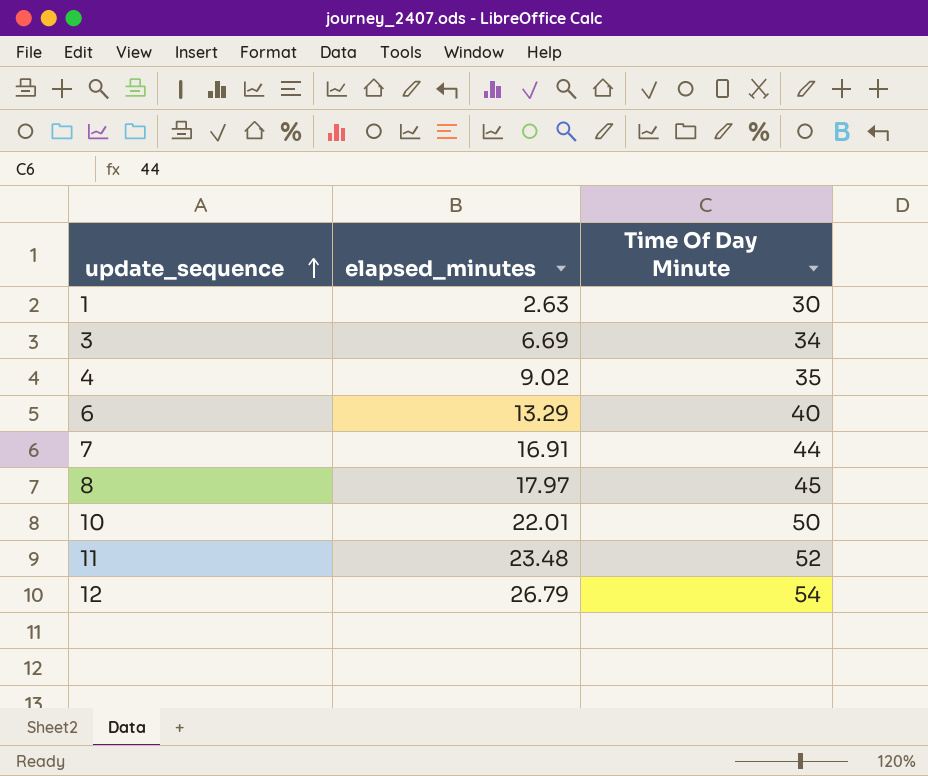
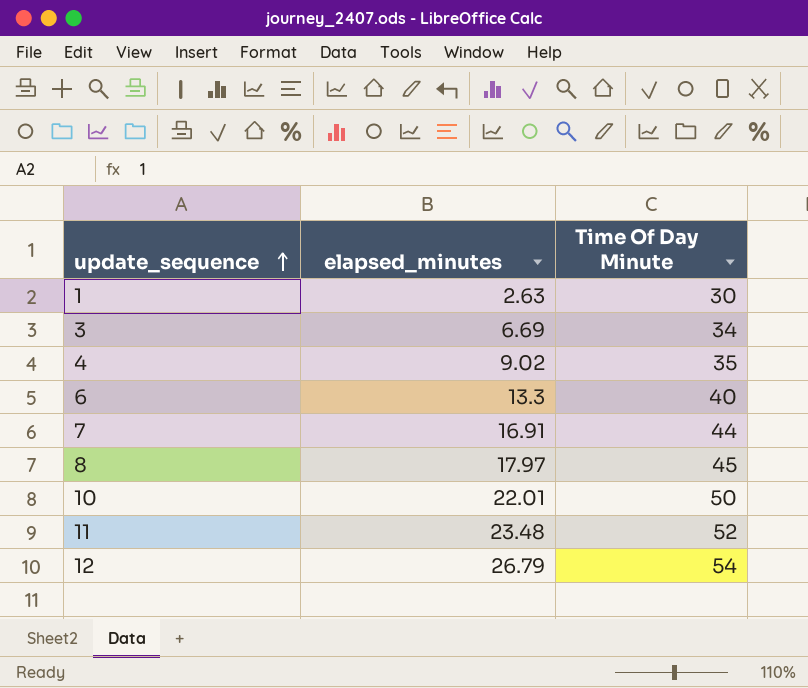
6 | elapsed_minutes: 13.29 -> 13.3

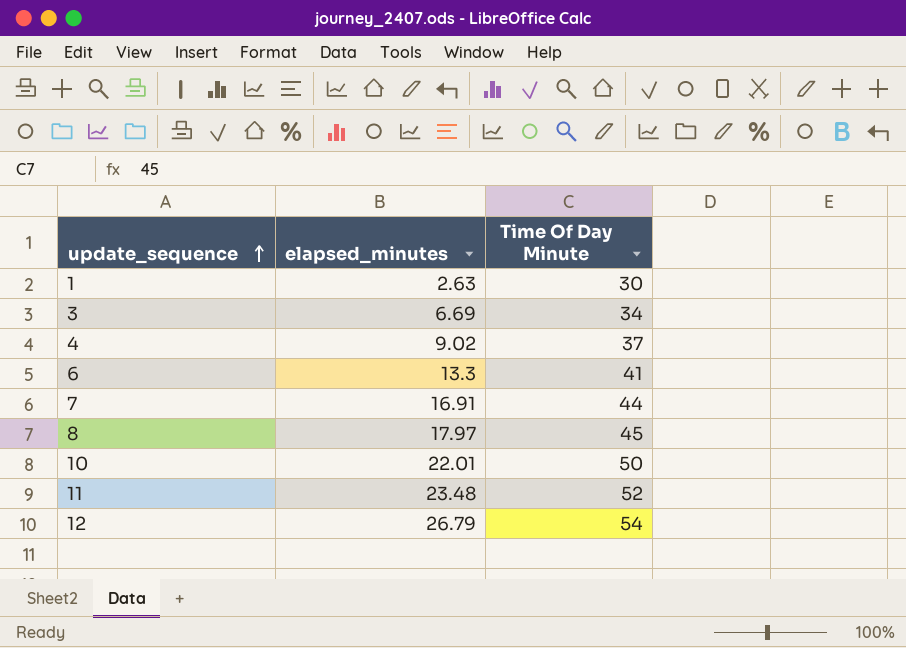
4 | Time Of Day Minute: 35 -> 37
6 | Time Of Day Minute: 40 -> 41

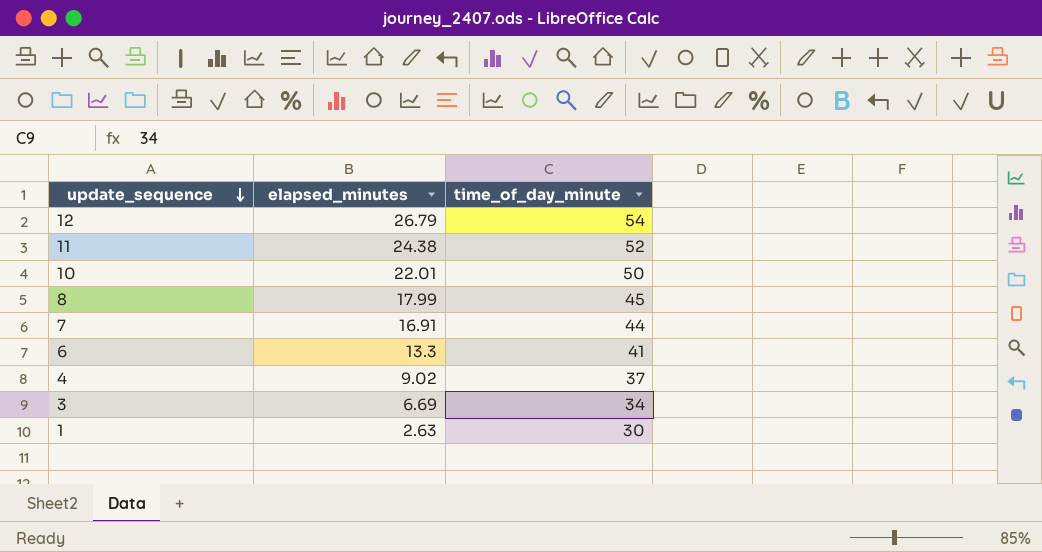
row order: update_sequence ascending -> update_sequence descending
column name: Time Of Day Minute -> time_of_day_minute
11 | elapsed_minutes: 23.48 -> 24.38
8 | elapsed_minutes: 17.97 -> 17.99

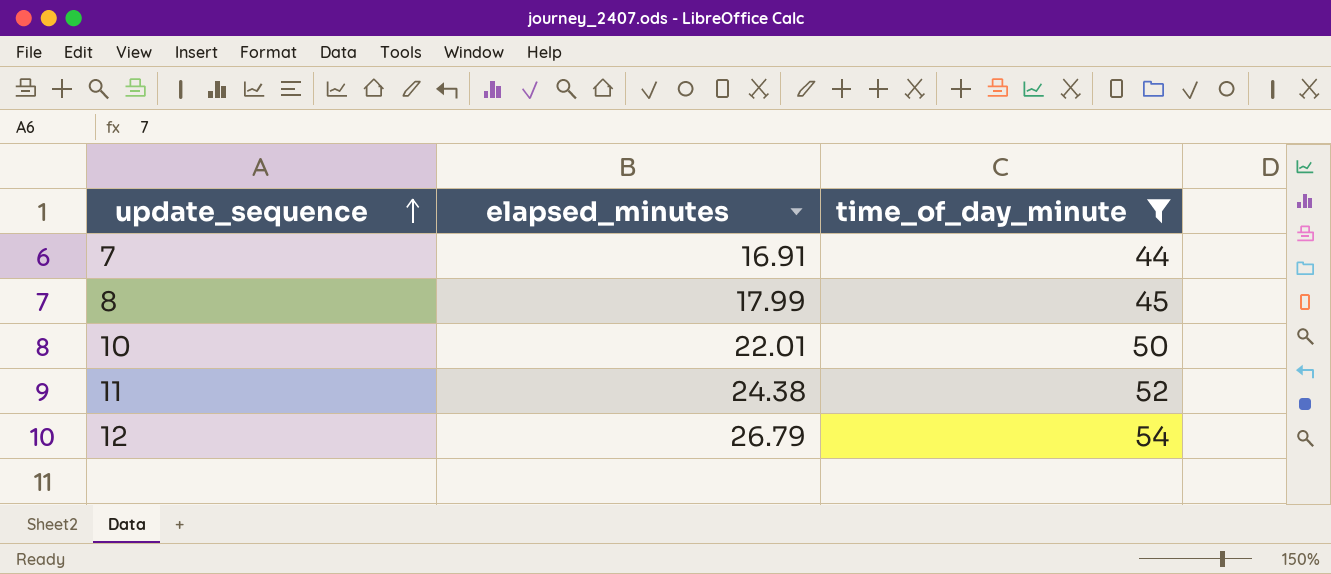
filter: none -> time_of_day_minute >= 44
row order: update_sequence descending -> update_sequence ascending

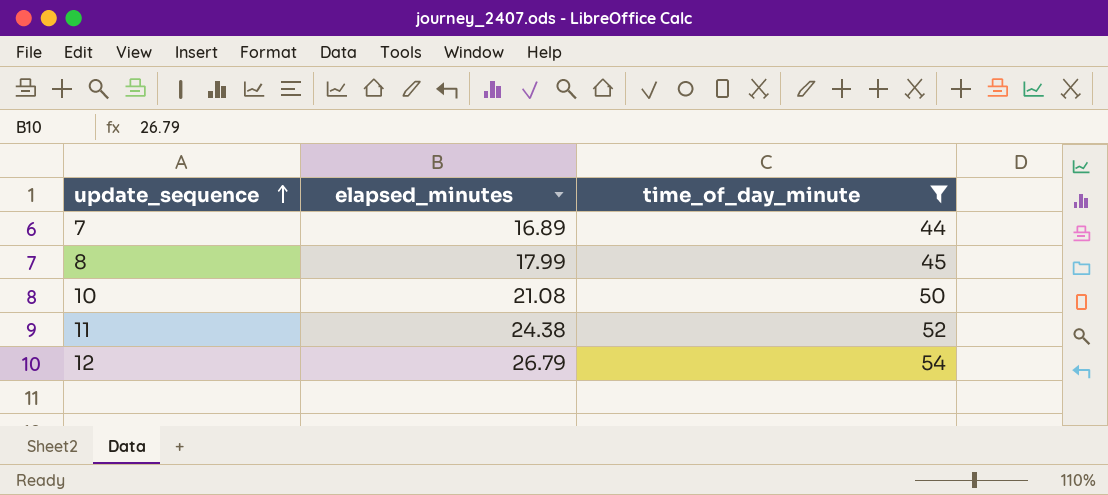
7 | elapsed_minutes: 16.91 -> 16.89
10 | elapsed_minutes: 22.01 -> 21.08

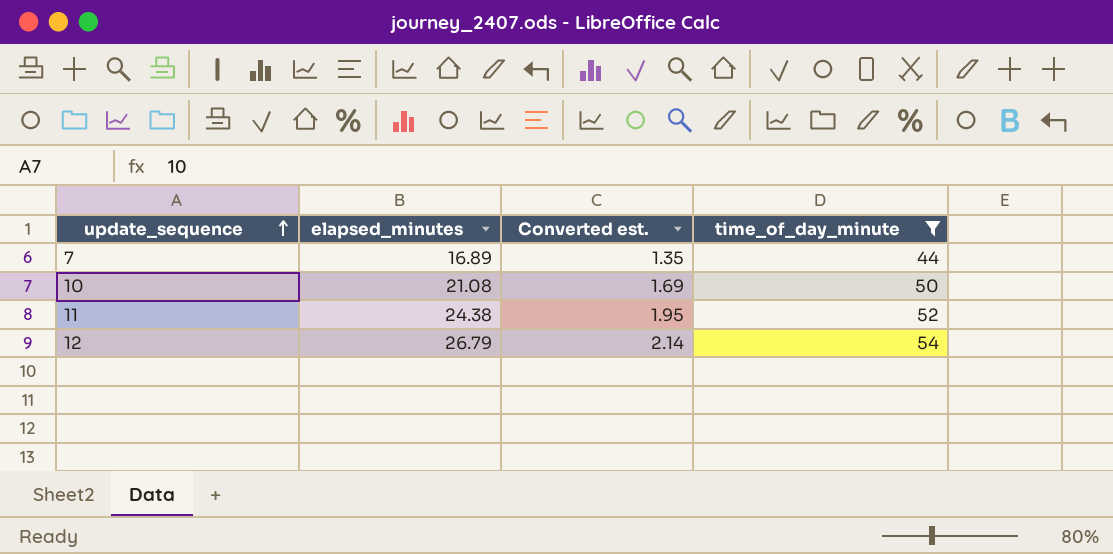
column Converted est. | formula: none -> [elapsed_minutes] * 0.08
row 8: 17.99 | 45 -> none

